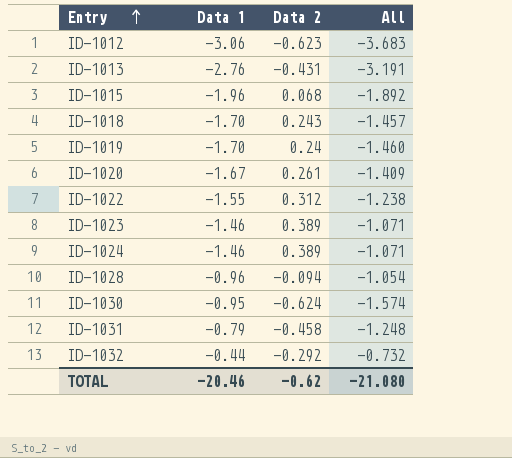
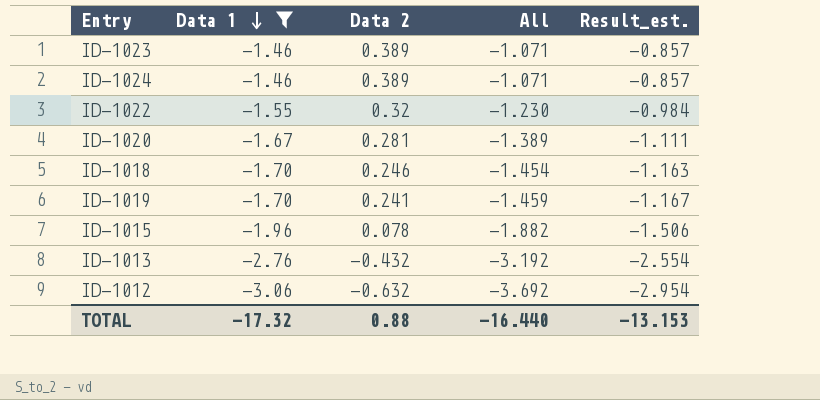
filter: none -> Data 1 <= -1.46
row order: Entry ascending -> Data 1 descending
column Result_est. | formula: none -> [All] * 0.8
ID-1022 | Data 2: 0.312 -> 0.32
ID-1022 | All: -1.238 -> -1.230
ID-1020 | Data 2: 0.261 -> 0.281
ID-1020 | All: -1.409 -> -1.389
ID-1018 | Data 2: 0.243 -> 0.246
ID-1018 | All: -1.457 -> -1.454
ID-1019 | Data 2: 0.24 -> 0.241
ID-1019 | All: -1.460 -> -1.459
ID-1015 | Data 2: 0.068 -> 0.078
ID-1015 | All: -1.892 -> -1.882
ID-1013 | Data 2: -0.431 -> -0.432
ID-1013 | All: -3.191 -> -3.192
ID-1012 | Data 2: -0.623 -> -0.632
ID-1012 | All: -3.683 -> -3.692
TOTAL | Data 1: -20.46 -> -17.32
TOTAL | Data 2: -0.62 -> 0.88
TOTAL | All: -21.080 -> -16.440

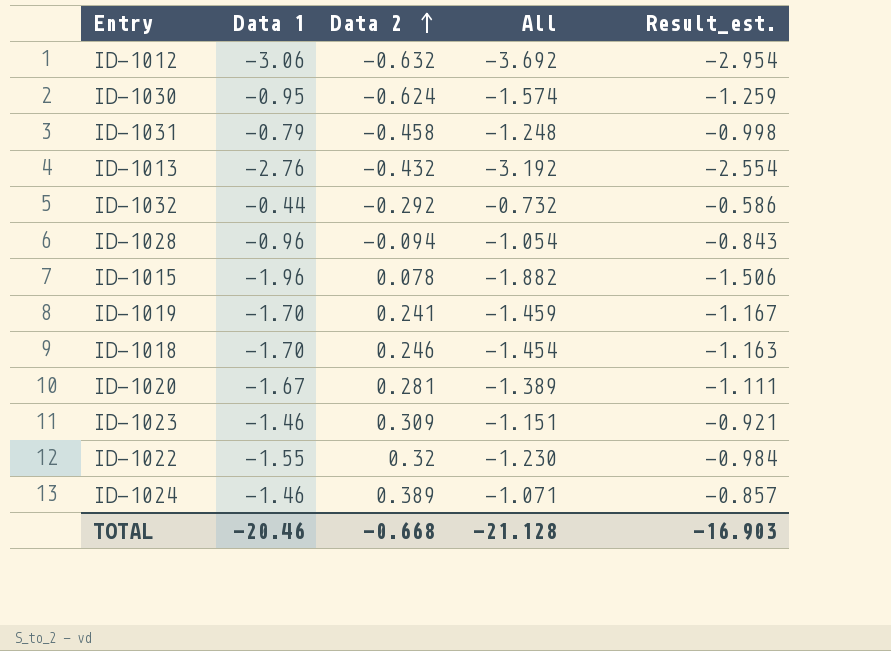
filter: Data 1 <= -1.46 -> none
row order: Data 1 descending -> Data 2 ascending
ID-1023 | Data 2: 0.389 -> 0.309
ID-1023 | All: -1.071 -> -1.151
ID-1023 | Result_est.: -0.857 -> -0.921
TOTAL | Data 1: -17.32 -> -20.46
TOTAL | Data 2: 0.88 -> -0.668
TOTAL | All: -16.440 -> -21.128
TOTAL | Result_est.: -13.153 -> -16.903

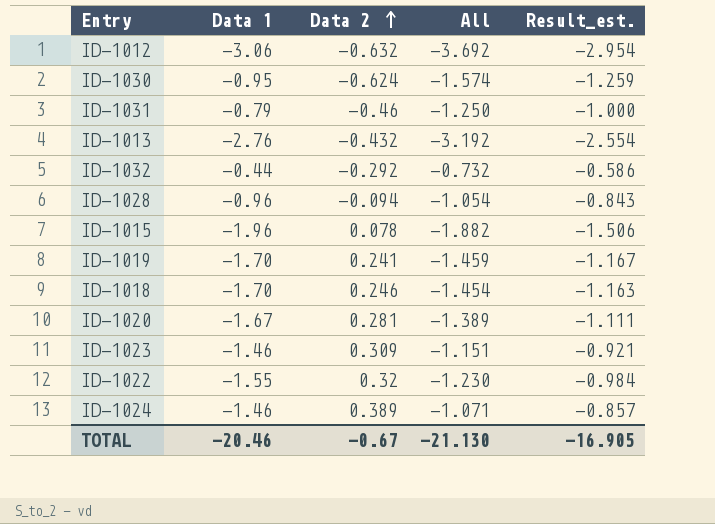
ID-1031 | Data 2: -0.458 -> -0.46
ID-1031 | All: -1.248 -> -1.250
ID-1031 | Result_est.: -0.998 -> -1.000
TOTAL | Data 2: -0.668 -> -0.67
TOTAL | All: -21.128 -> -21.130
TOTAL | Result_est.: -16.903 -> -16.905

